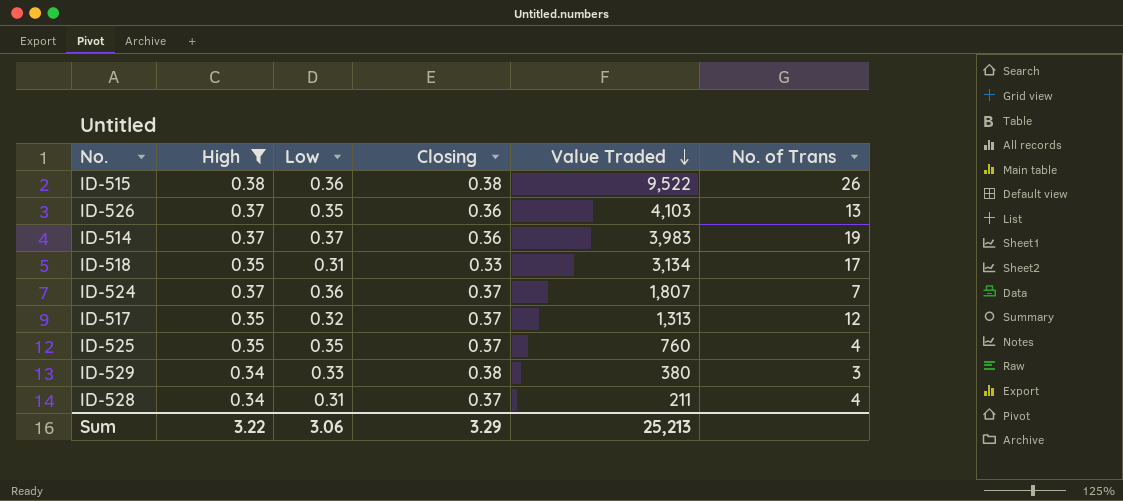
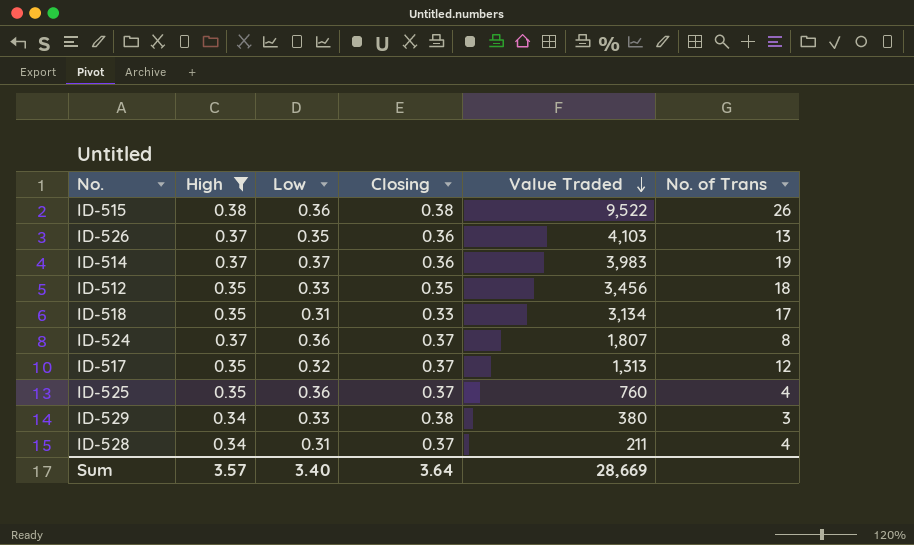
row ID-512: none -> 0.35 | 0.33 | 0.35 | 3,456 | 18
ID-524 | No. of Trans: 7 -> 8
ID-525 | Low: 0.35 -> 0.36
Sum | High: 3.22 -> 3.57
Sum | Low: 3.06 -> 3.40
Sum | Closing: 3.29 -> 3.64
Sum | Value Traded: 25,213 -> 28,669

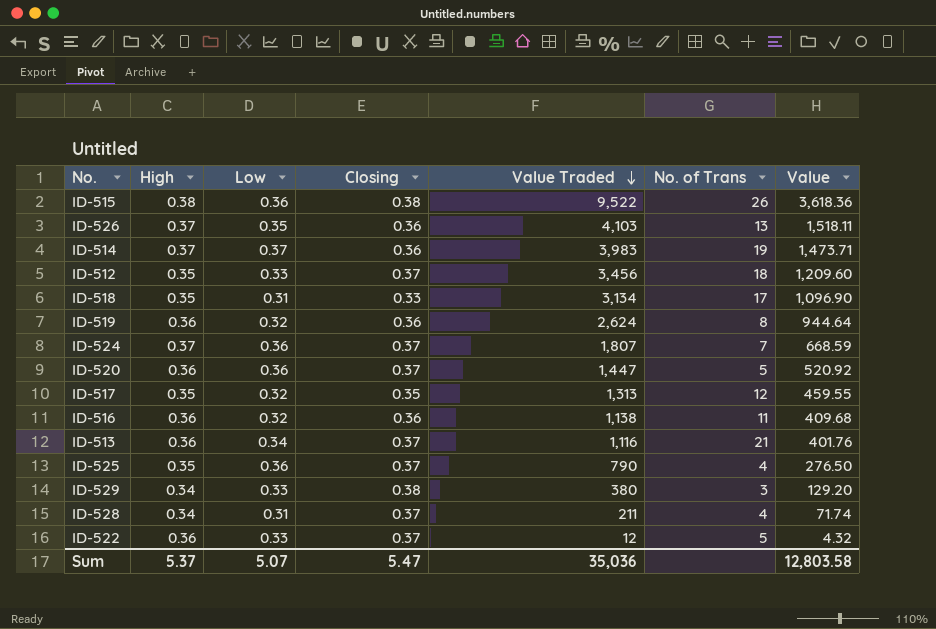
filter: High != 0.36 -> none
column Value | formula: none -> [High] * [Value Traded]
ID-512 | Closing: 0.35 -> 0.37
ID-524 | No. of Trans: 8 -> 7
ID-517 | Closing: 0.37 -> 0.35
ID-525 | Value Traded: 760 -> 790
Sum | High: 3.57 -> 5.37
Sum | Low: 3.40 -> 5.07
Sum | Closing: 3.64 -> 5.47
Sum | Value Traded: 28,669 -> 35,036

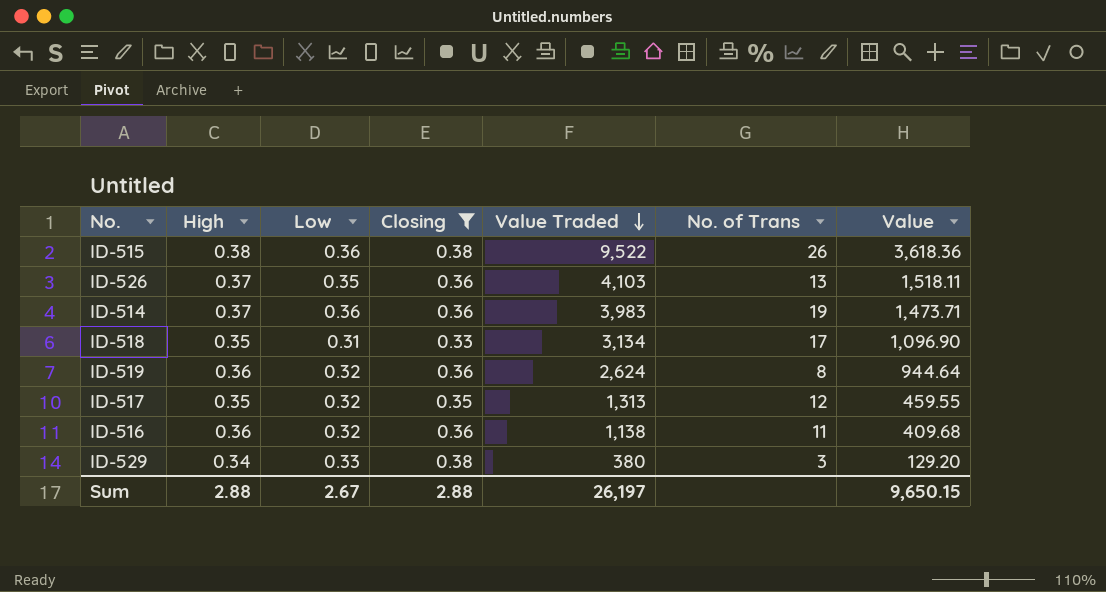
filter: none -> Closing != 0.37
ID-514 | Low: 0.37 -> 0.36
Sum | High: 5.37 -> 2.88
Sum | Low: 5.07 -> 2.67
Sum | Closing: 5.47 -> 2.88
Sum | Value Traded: 35,036 -> 26,197
Sum | Value: 12,803.58 -> 9,650.15

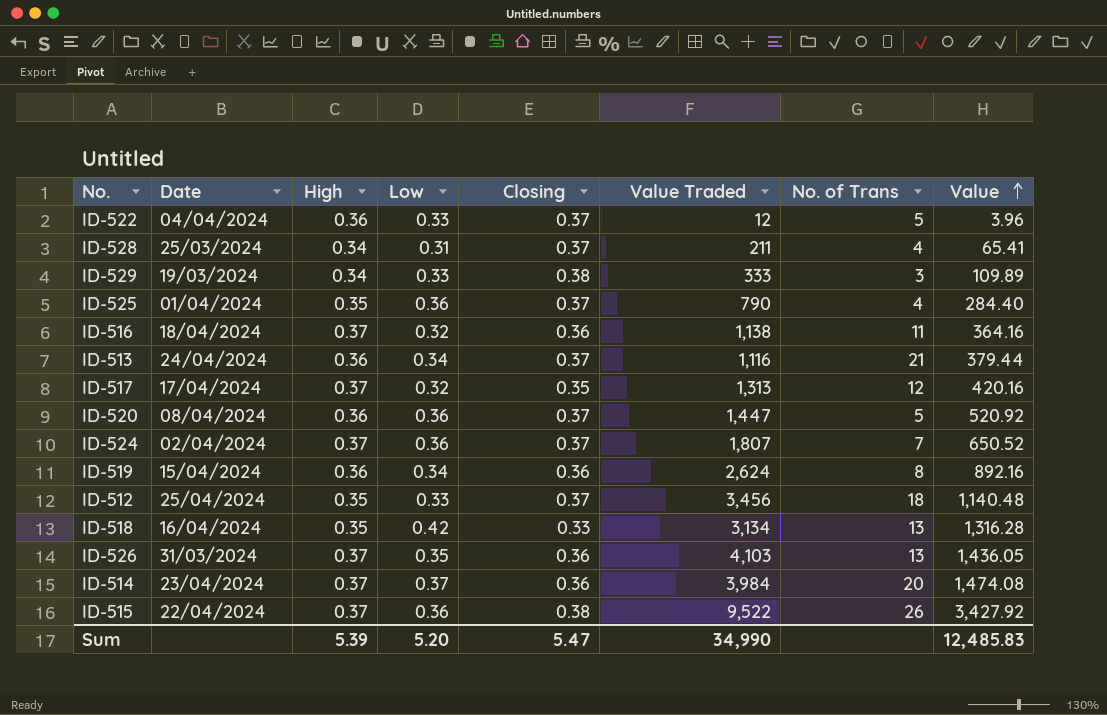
filter: Closing != 0.37 -> none
row order: Value Traded descending -> Value ascending
column Date | position: none -> 2
column Value | formula: [High] * [Value Traded] -> [Low] * [Value Traded]
ID-529 | Value Traded: 380 -> 333
ID-516 | High: 0.36 -> 0.37
ID-517 | High: 0.35 -> 0.37
ID-519 | Low: 0.32 -> 0.34
ID-518 | Low: 0.31 -> 0.42
ID-518 | No. of Trans: 17 -> 13
ID-514 | Low: 0.36 -> 0.37
ID-514 | Value Traded: 3,983 -> 3,984
ID-514 | No. of Trans: 19 -> 20
ID-515 | High: 0.38 -> 0.37
Sum | High: 2.88 -> 5.39
Sum | Low: 2.67 -> 5.20
Sum | Closing: 2.88 -> 5.47
Sum | Value Traded: 26,197 -> 34,990
Sum | Value: 9,650.15 -> 12,485.83

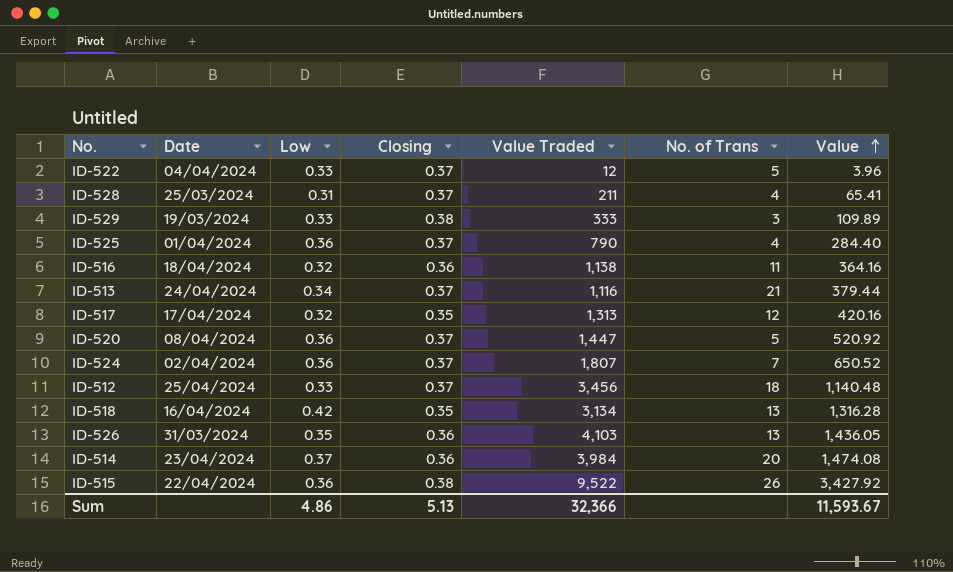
column High | position: 3 -> none
row ID-519: 15/04/2024 | 0.36 | 0.34 | 0.36 | 2,624 | 8 | 892.16 -> none
ID-518 | Closing: 0.33 -> 0.35
Sum | Low: 5.20 -> 4.86
Sum | Closing: 5.47 -> 5.13
Sum | Value Traded: 34,990 -> 32,366
Sum | Value: 12,485.83 -> 11,593.67

